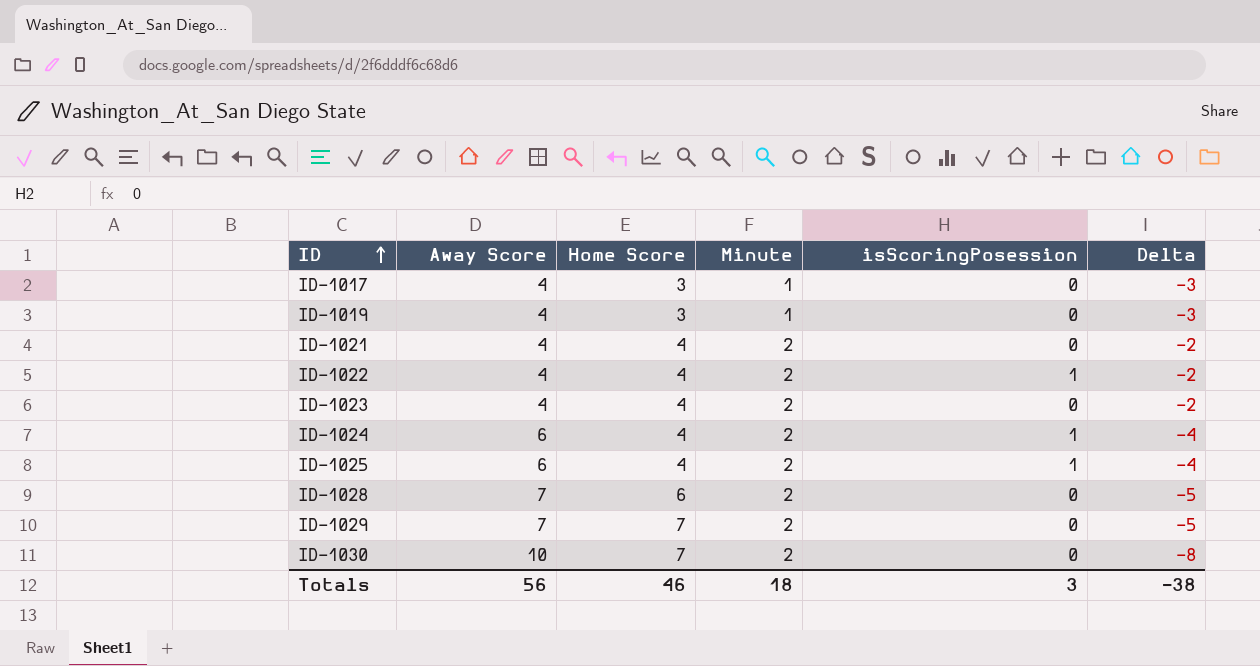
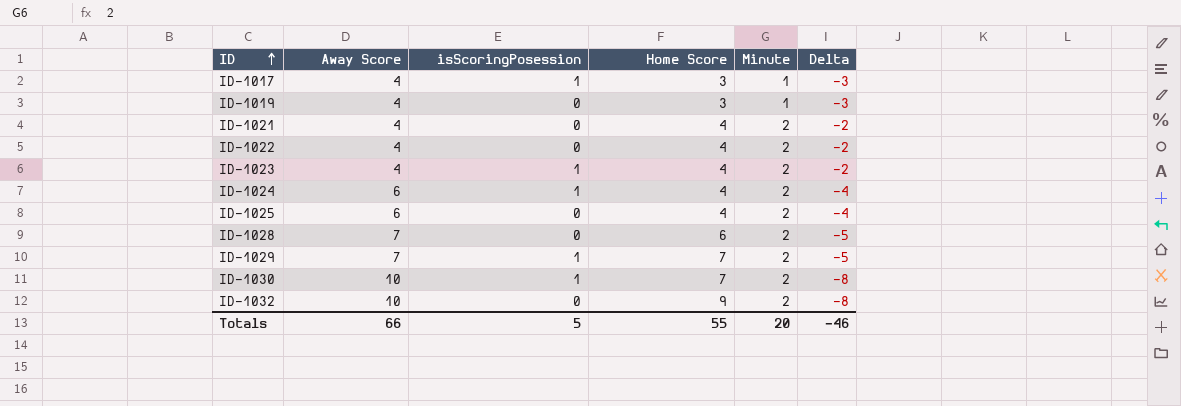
column isScoringPosession | position: 5 -> 3
ID-1017 | isScoringPosession: 0 -> 1
ID-1022 | isScoringPosession: 1 -> 0
ID-1023 | isScoringPosession: 0 -> 1
ID-1025 | isScoringPosession: 1 -> 0
ID-1029 | isScoringPosession: 0 -> 1
ID-1030 | isScoringPosession: 0 -> 1
row ID-1032: none -> 10 | 0 | 9 | 2 | -8
Totals | Away Score: 56 -> 66
Totals | isScoringPosession: 3 -> 5
Totals | Home Score: 46 -> 55
Totals | Minute: 18 -> 20
Totals | Delta: -38 -> -46

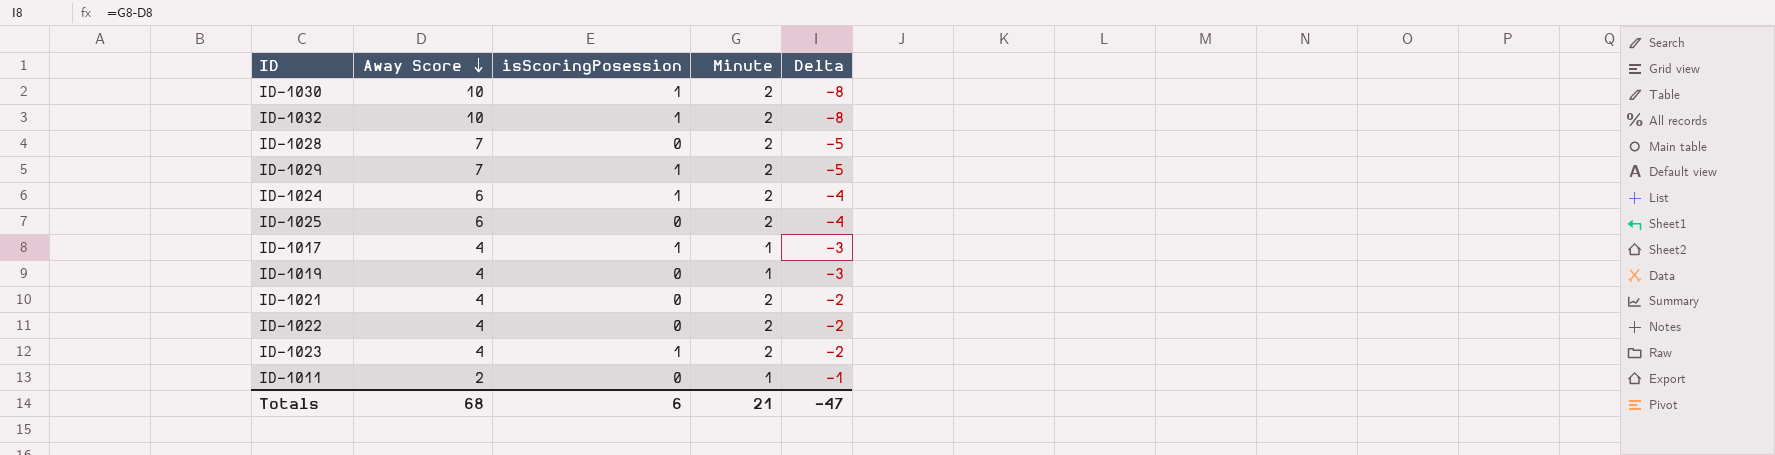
row order: ID ascending -> Away Score descending
column Home Score | position: 4 -> none
ID-1032 | isScoringPosession: 0 -> 1
row ID-1011: none -> 2 | 0 | 1 | -1
Totals | Away Score: 66 -> 68
Totals | isScoringPosession: 5 -> 6
Totals | Minute: 20 -> 21
Totals | Delta: -46 -> -47

